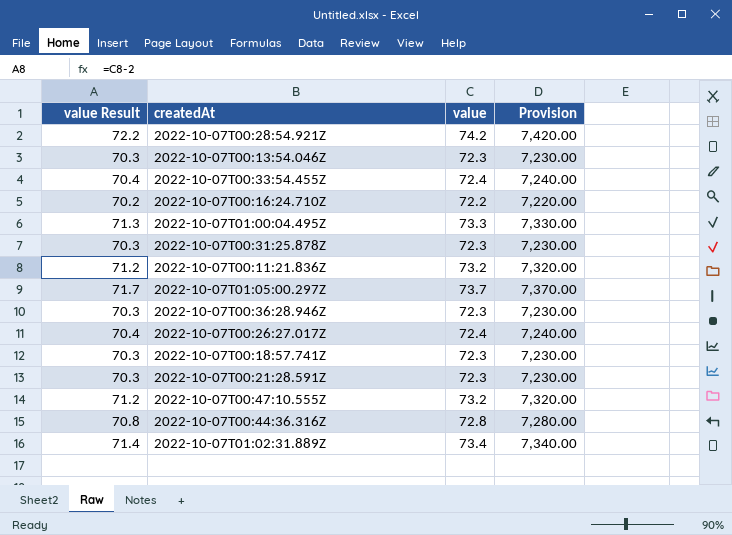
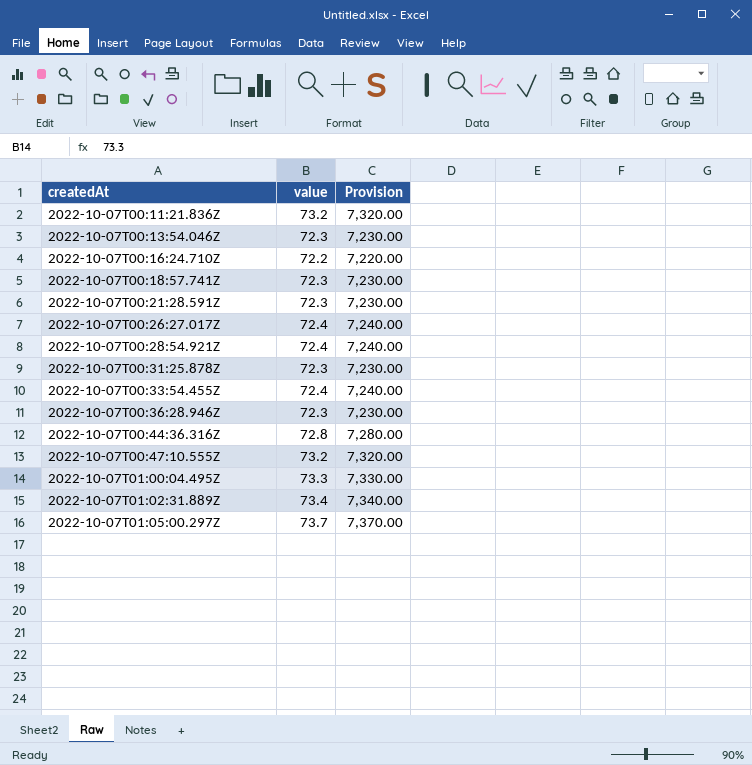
row order: none -> createdAt ascending
column value Result | formula: [value] - 2 -> none
2022-10-07T00:28:54.921Z | value: 74.2 -> 72.4
2022-10-07T00:28:54.921Z | Provision: 7,420.00 -> 7,240.00

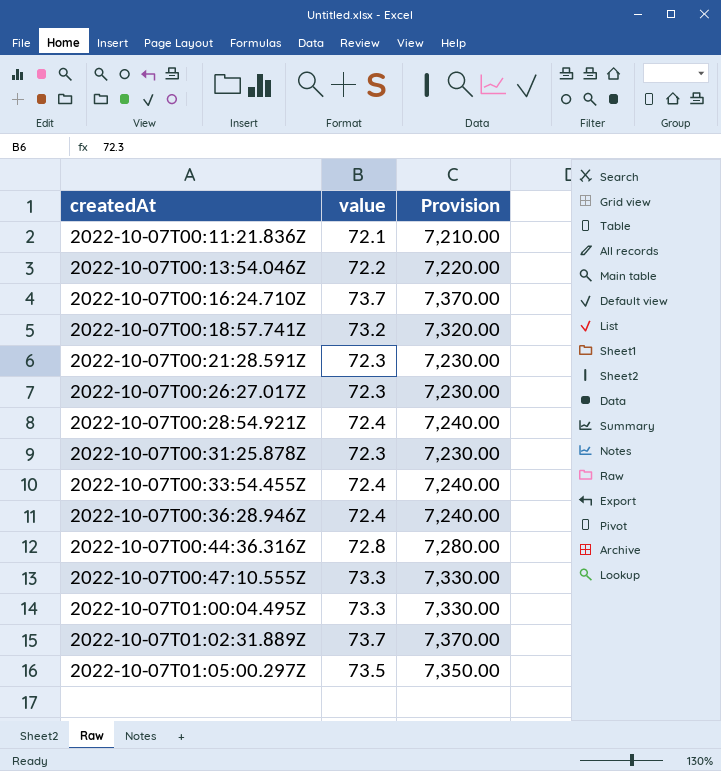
2022-10-07T00:11:21.836Z | value: 73.2 -> 72.1
2022-10-07T00:11:21.836Z | Provision: 7,320.00 -> 7,210.00
2022-10-07T00:13:54.046Z | value: 72.3 -> 72.2
2022-10-07T00:13:54.046Z | Provision: 7,230.00 -> 7,220.00
2022-10-07T00:16:24.710Z | value: 72.2 -> 73.7
2022-10-07T00:16:24.710Z | Provision: 7,220.00 -> 7,370.00
2022-10-07T00:18:57.741Z | value: 72.3 -> 73.2
2022-10-07T00:18:57.741Z | Provision: 7,230.00 -> 7,320.00
2022-10-07T00:26:27.017Z | value: 72.4 -> 72.3
2022-10-07T00:26:27.017Z | Provision: 7,240.00 -> 7,230.00
2022-10-07T00:36:28.946Z | value: 72.3 -> 72.4
2022-10-07T00:36:28.946Z | Provision: 7,230.00 -> 7,240.00
2022-10-07T00:47:10.555Z | value: 73.2 -> 73.3
2022-10-07T00:47:10.555Z | Provision: 7,320.00 -> 7,330.00
2022-10-07T01:02:31.889Z | value: 73.4 -> 73.7
2022-10-07T01:02:31.889Z | Provision: 7,340.00 -> 7,370.00
2022-10-07T01:05:00.297Z | value: 73.7 -> 73.5
2022-10-07T01:05:00.297Z | Provision: 7,370.00 -> 7,350.00

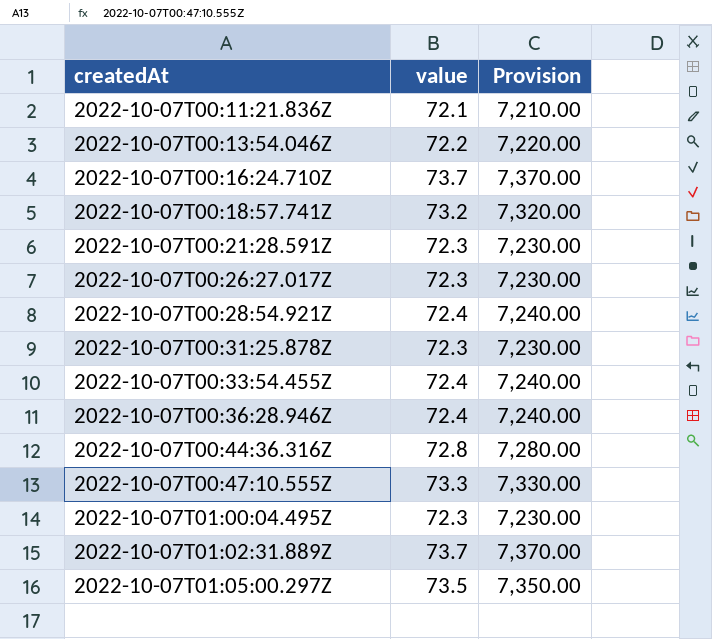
2022-10-07T01:00:04.495Z | value: 73.3 -> 72.3
2022-10-07T01:00:04.495Z | Provision: 7,330.00 -> 7,230.00

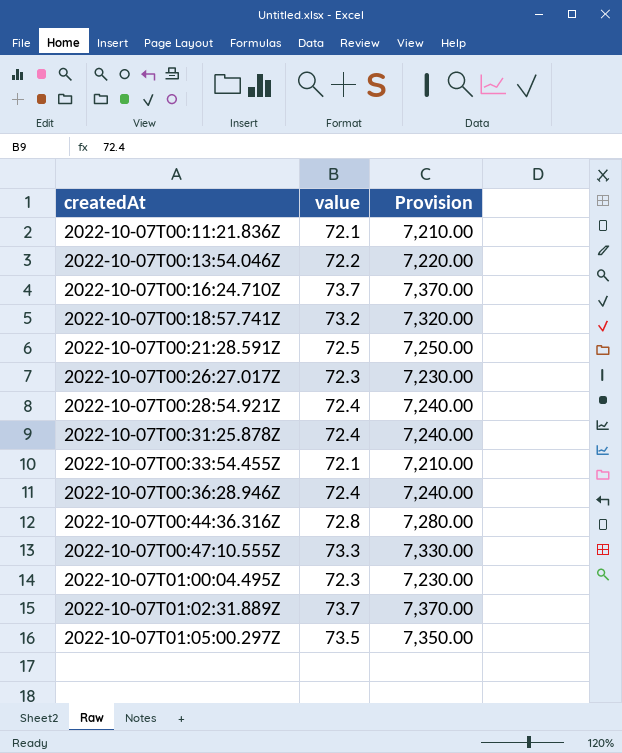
2022-10-07T00:21:28.591Z | value: 72.3 -> 72.5
2022-10-07T00:21:28.591Z | Provision: 7,230.00 -> 7,250.00
2022-10-07T00:31:25.878Z | value: 72.3 -> 72.4
2022-10-07T00:31:25.878Z | Provision: 7,230.00 -> 7,240.00
2022-10-07T00:33:54.455Z | value: 72.4 -> 72.1
2022-10-07T00:33:54.455Z | Provision: 7,240.00 -> 7,210.00

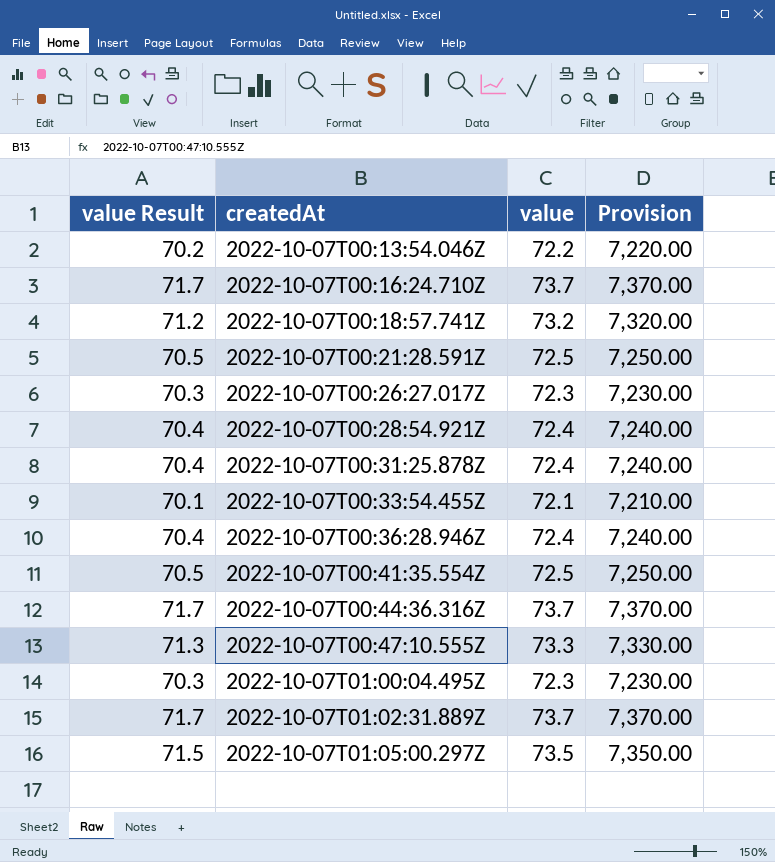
column value Result | formula: none -> [value] - 2
row 2022-10-07T00:11:21.836Z: 72.1 | 7,210.00 -> none
row 2022-10-07T00:41:35.554Z: none -> 70.5 | 72.5 | 7,250.00
2022-10-07T00:44:36.316Z | value: 72.8 -> 73.7
2022-10-07T00:44:36.316Z | Provision: 7,280.00 -> 7,370.00

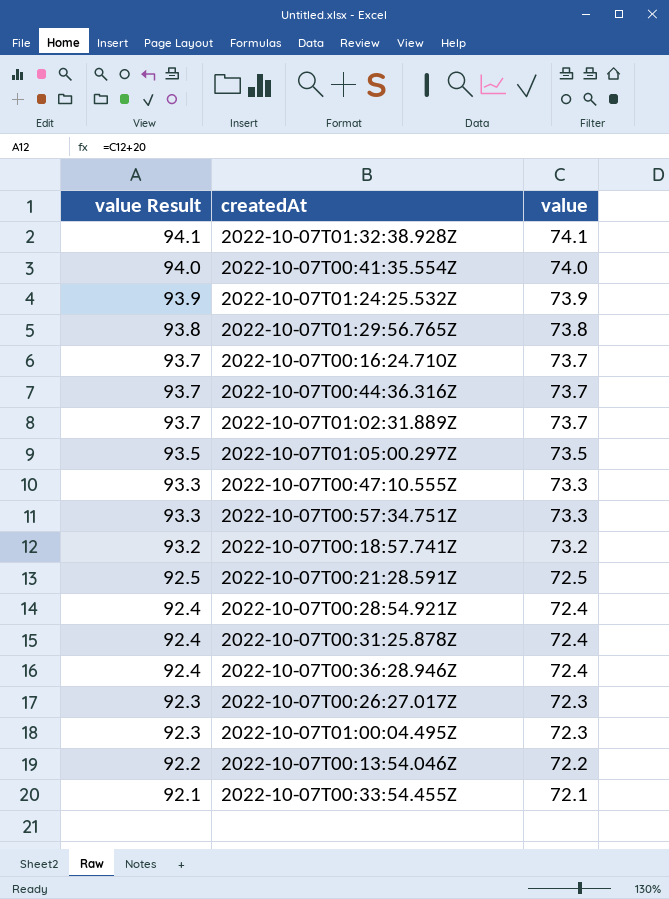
row order: createdAt ascending -> value Result descending
column Provision | formula: [value] * 100 -> none
column value Result | formula: [value] - 2 -> [value] + 20
row 2022-10-07T01:32:38.928Z: none -> 94.1 | 74.1
2022-10-07T00:41:35.554Z | value: 72.5 -> 74.0
row 2022-10-07T01:24:25.532Z: none -> 93.9 | 73.9
row 2022-10-07T01:29:56.765Z: none -> 93.8 | 73.8
row 2022-10-07T00:57:34.751Z: none -> 93.3 | 73.3

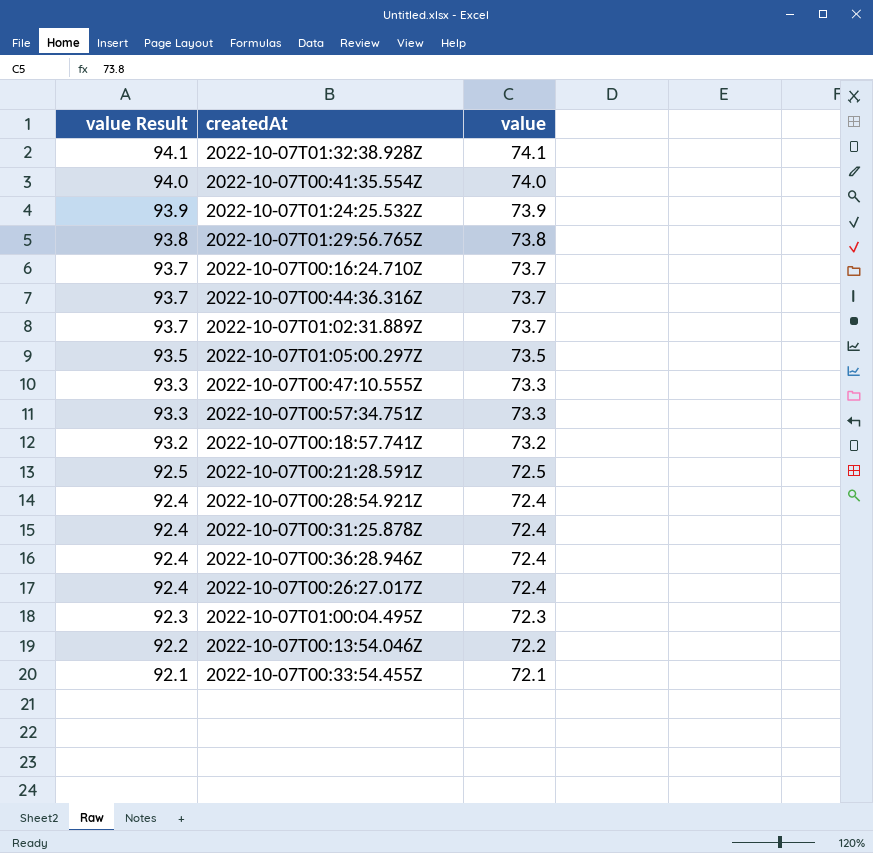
2022-10-07T00:26:27.017Z | value Result: 92.3 -> 92.4
2022-10-07T00:26:27.017Z | value: 72.3 -> 72.4

